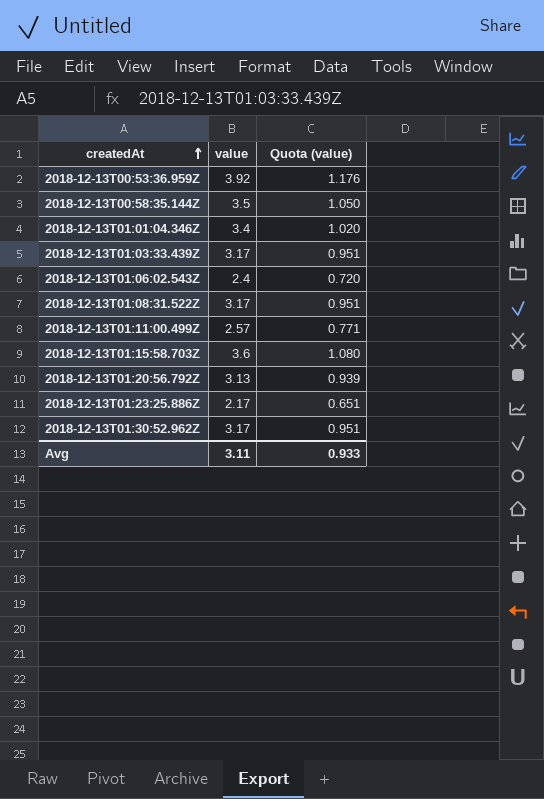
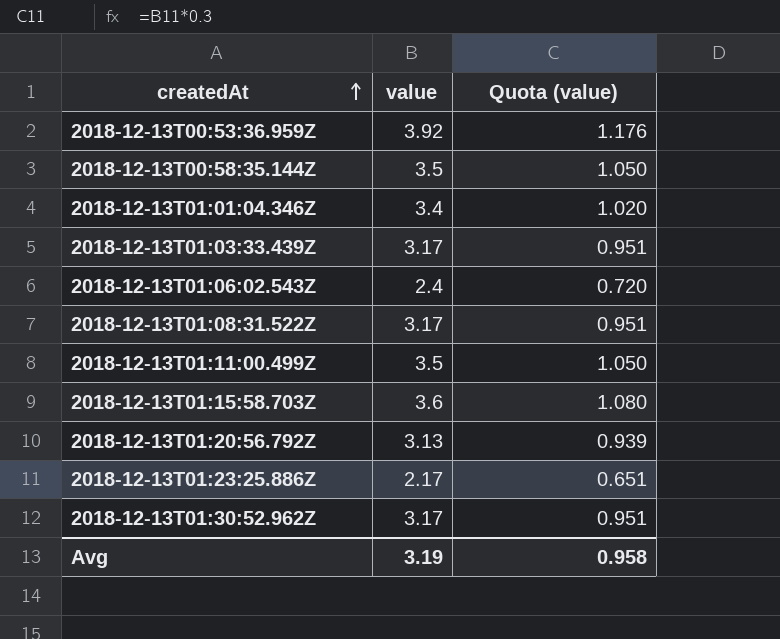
2018-12-13T01:11:00.499Z | value: 2.57 -> 3.5
2018-12-13T01:11:00.499Z | Quota (value): 0.771 -> 1.050
Avg | value: 3.11 -> 3.19
Avg | Quota (value): 0.933 -> 0.958

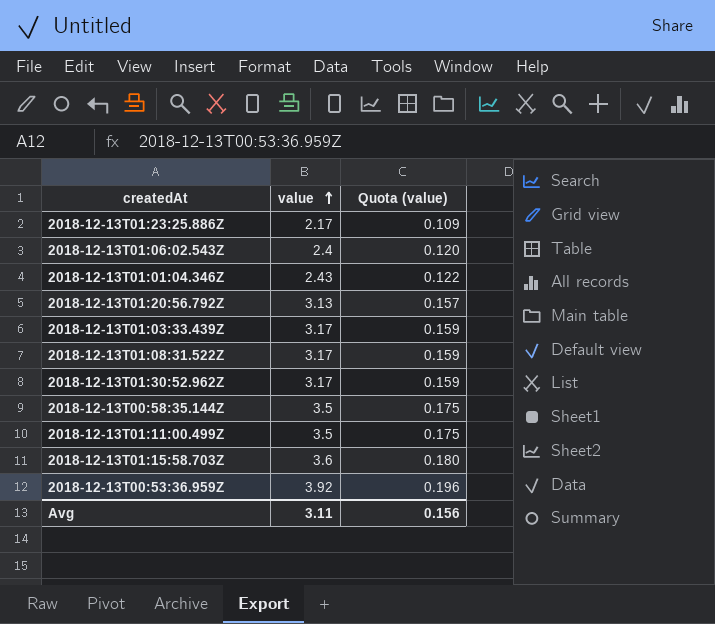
row order: createdAt ascending -> value ascending
column Quota (value) | formula: [value] * 0.3 -> [value] * 0.05
2018-12-13T01:01:04.346Z | value: 3.4 -> 2.43
Avg | value: 3.19 -> 3.11
Avg | Quota (value): 0.958 -> 0.156

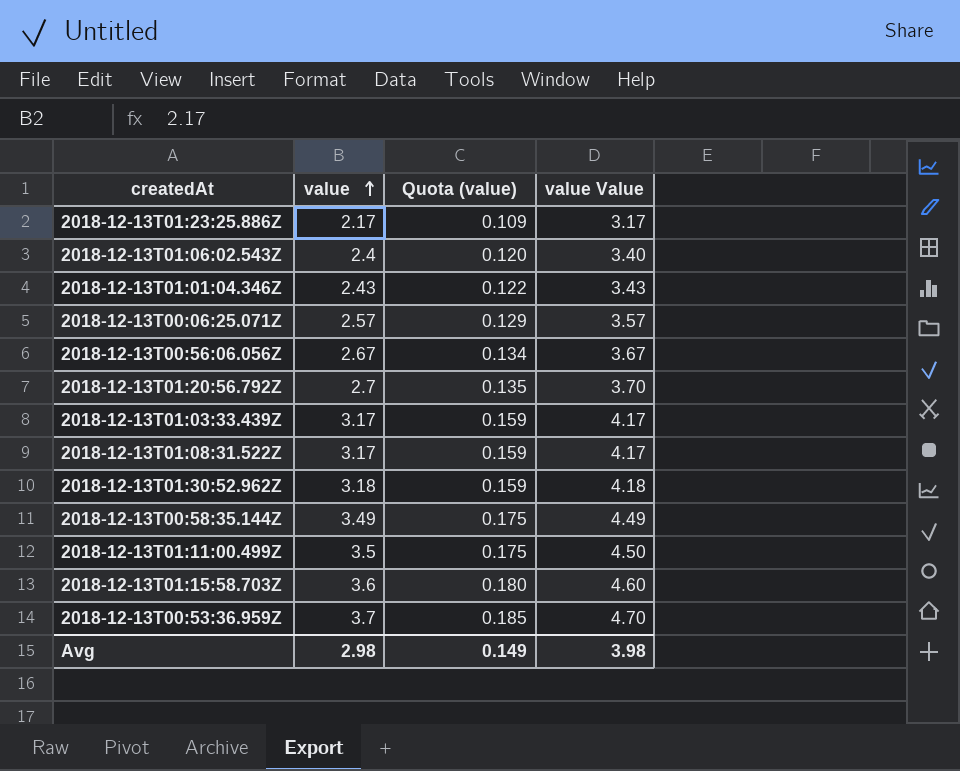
column value Value | formula: none -> [value] + 1
row 2018-12-13T00:06:25.071Z: none -> 2.57 | 0.129 | 3.57
row 2018-12-13T00:56:06.056Z: none -> 2.67 | 0.134 | 3.67
2018-12-13T01:20:56.792Z | value: 3.13 -> 2.7
2018-12-13T01:20:56.792Z | Quota (value): 0.157 -> 0.135
2018-12-13T01:30:52.962Z | value: 3.17 -> 3.18
2018-12-13T00:58:35.144Z | value: 3.5 -> 3.49
2018-12-13T00:53:36.959Z | value: 3.92 -> 3.7
2018-12-13T00:53:36.959Z | Quota (value): 0.196 -> 0.185
Avg | value: 3.11 -> 2.98
Avg | Quota (value): 0.156 -> 0.149

